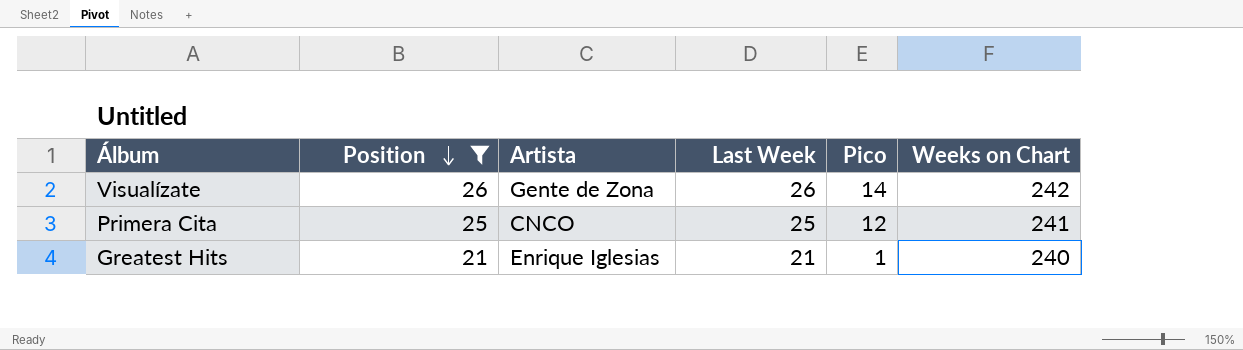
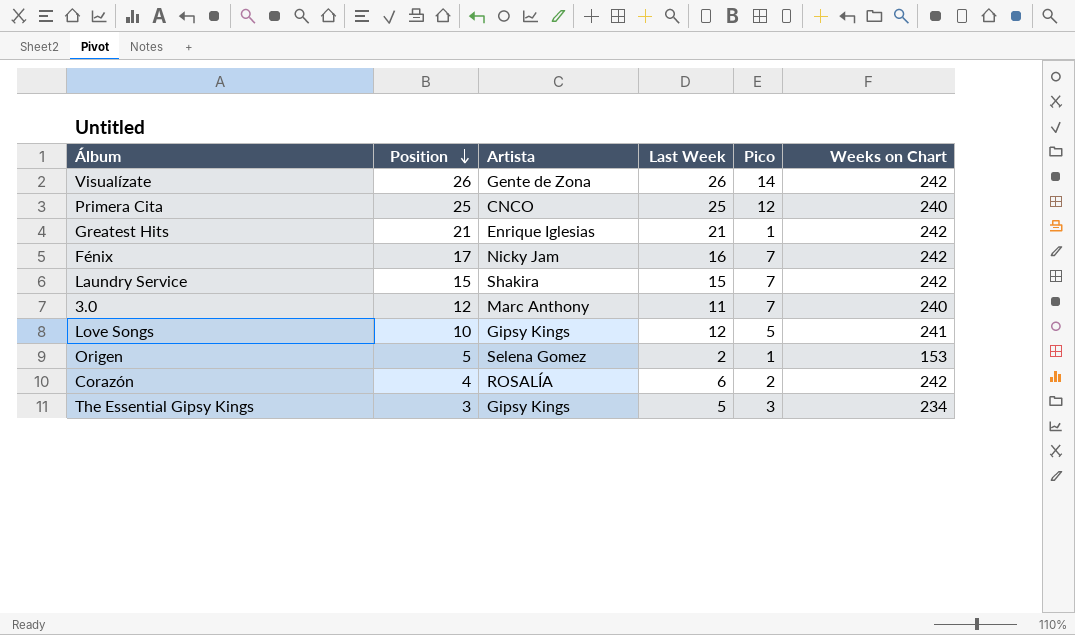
filter: Position >= 21 -> none
Primera Cita | Weeks on Chart: 241 -> 240
Greatest Hits | Weeks on Chart: 240 -> 242

